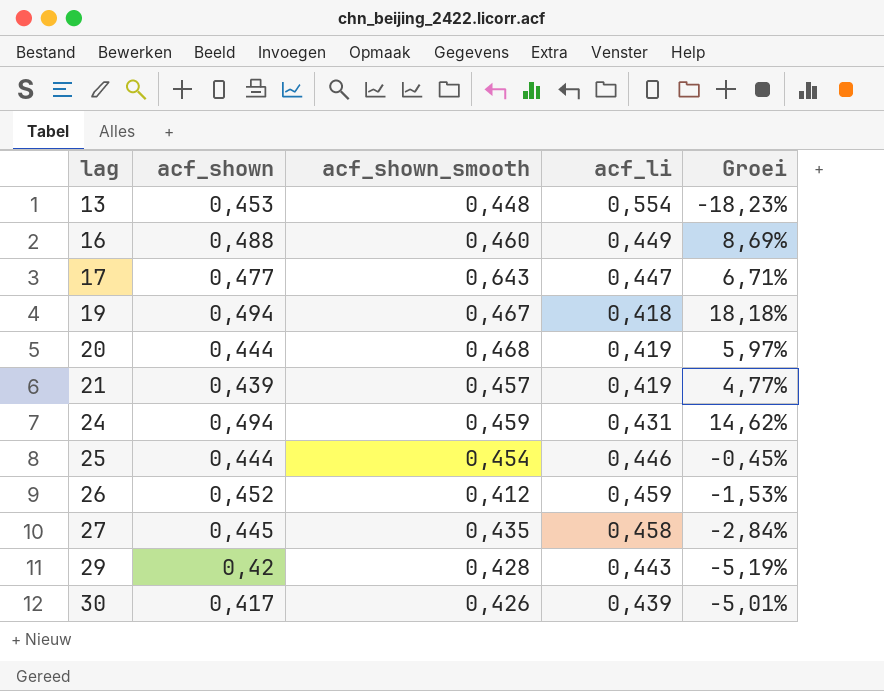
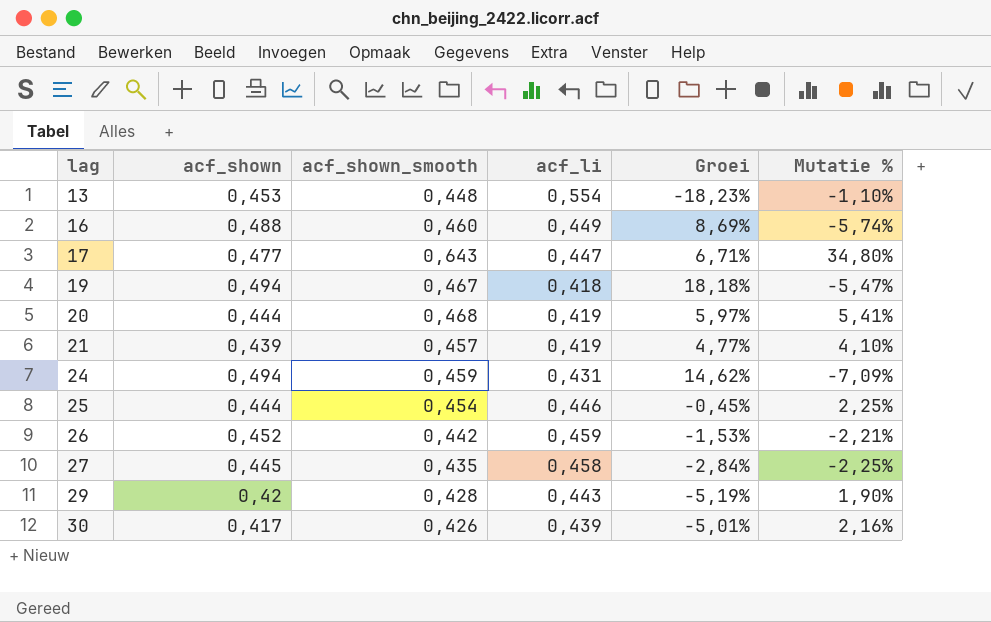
column Mutatie % | formula: none -> ([acf_shown_smooth] - [acf_shown]) / [acf_shown]
26 | acf_shown_smooth: 0,412 -> 0,442

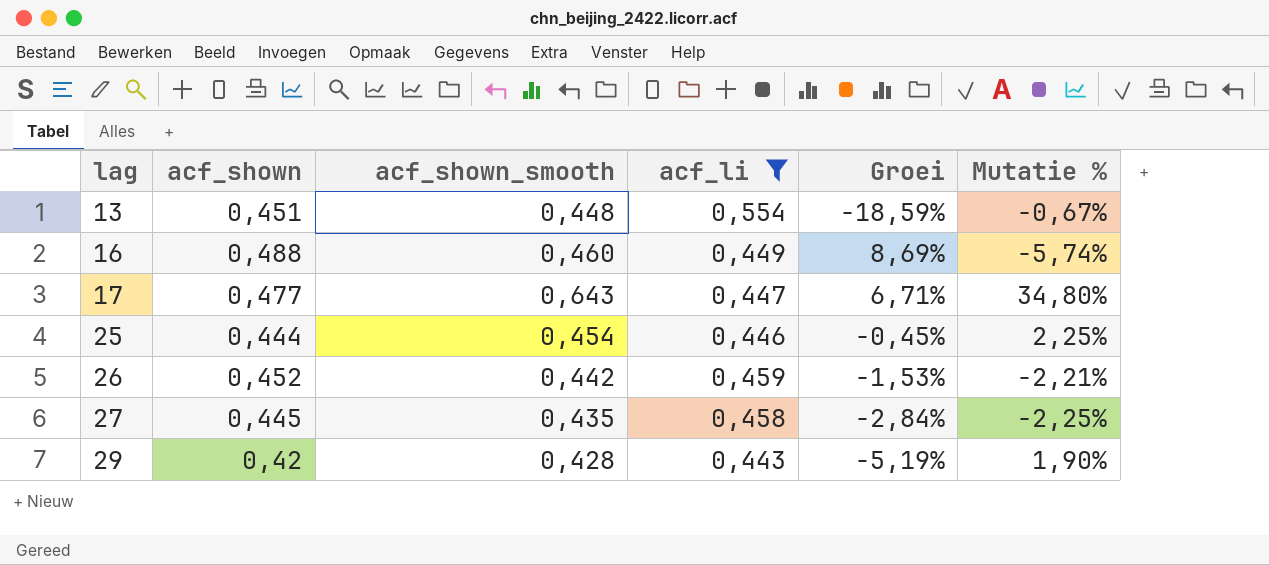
filter: none -> acf_li >= 0,443
13 | acf_shown: 0,453 -> 0,451
13 | Groei: -18,23% -> -18,59%
13 | Mutatie %: -1,10% -> -0,67%

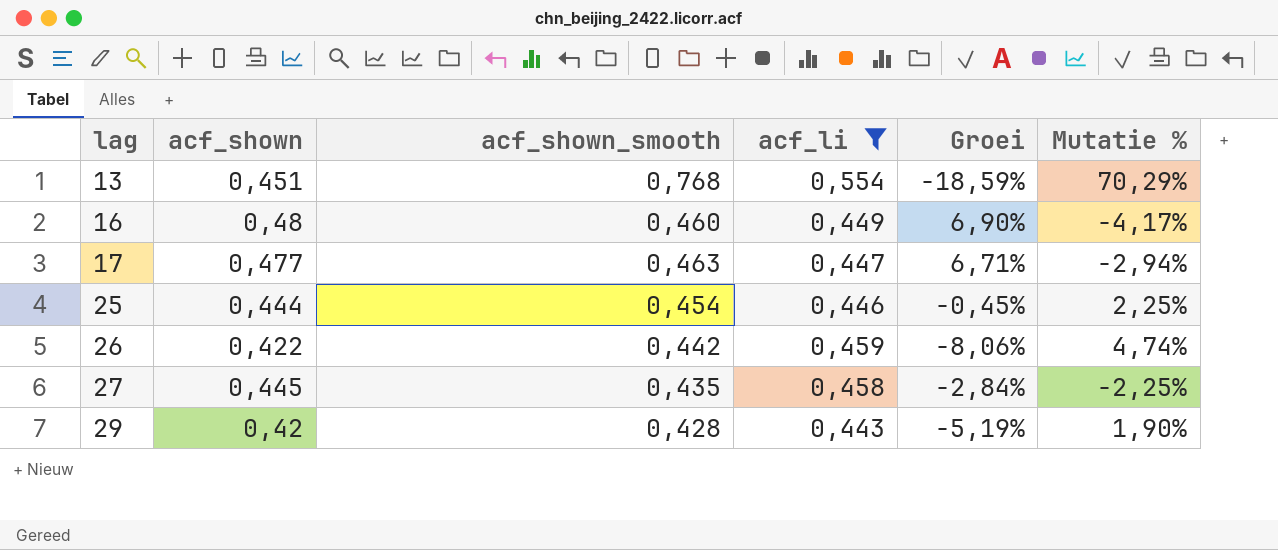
13 | acf_shown_smooth: 0,448 -> 0,768
13 | Mutatie %: -0,67% -> 70,29%
16 | acf_shown: 0,488 -> 0,48
16 | Groei: 8,69% -> 6,90%
16 | Mutatie %: -5,74% -> -4,17%
17 | acf_shown_smooth: 0,643 -> 0,463
17 | Mutatie %: 34,80% -> -2,94%
26 | acf_shown: 0,452 -> 0,422
26 | Groei: -1,53% -> -8,06%
26 | Mutatie %: -2,21% -> 4,74%

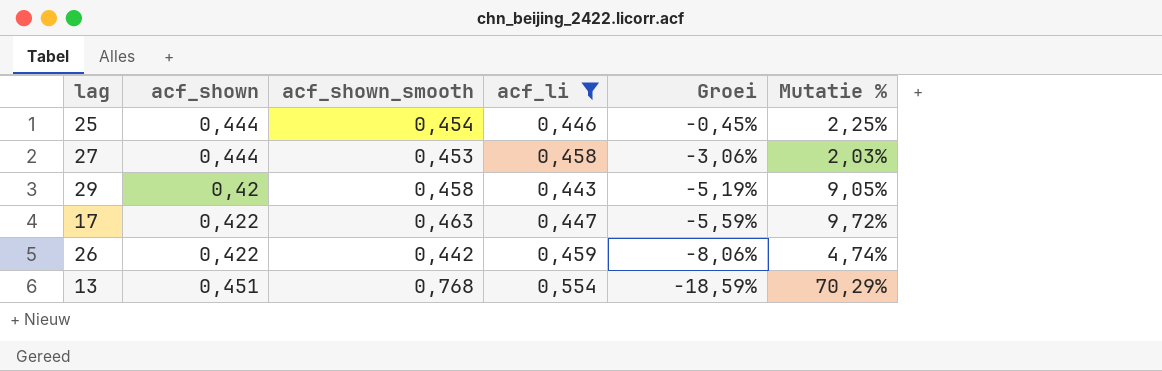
row order: lag ascending -> Groei descending
row 16: 0,48 | 0,460 | 0,449 | 6,90% | -4,17% -> none
27 | acf_shown: 0,445 -> 0,444
27 | acf_shown_smooth: 0,435 -> 0,453
27 | Groei: -2,84% -> -3,06%
27 | Mutatie %: -2,25% -> 2,03%
29 | acf_shown_smooth: 0,428 -> 0,458
29 | Mutatie %: 1,90% -> 9,05%
17 | acf_shown: 0,477 -> 0,422
17 | Groei: 6,71% -> -5,59%
17 | Mutatie %: -2,94% -> 9,72%

